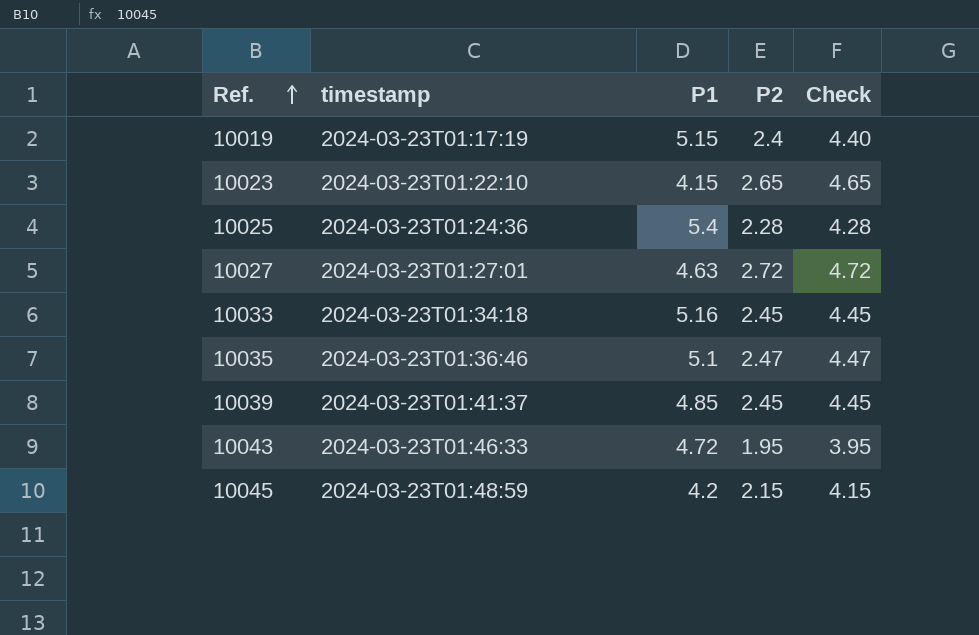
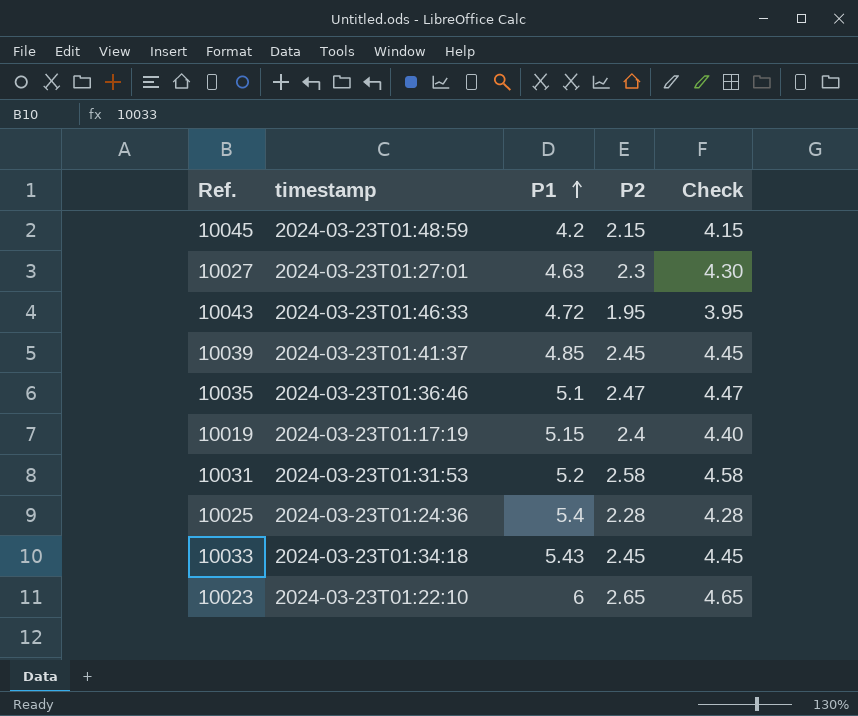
row order: Ref. ascending -> P1 ascending
10027 | P2: 2.72 -> 2.3
10027 | Check: 4.72 -> 4.30
row 10031: none -> 2024-03-23T01:31:53 | 5.2 | 2.58 | 4.58
10033 | P1: 5.16 -> 5.43
10023 | P1: 4.15 -> 6

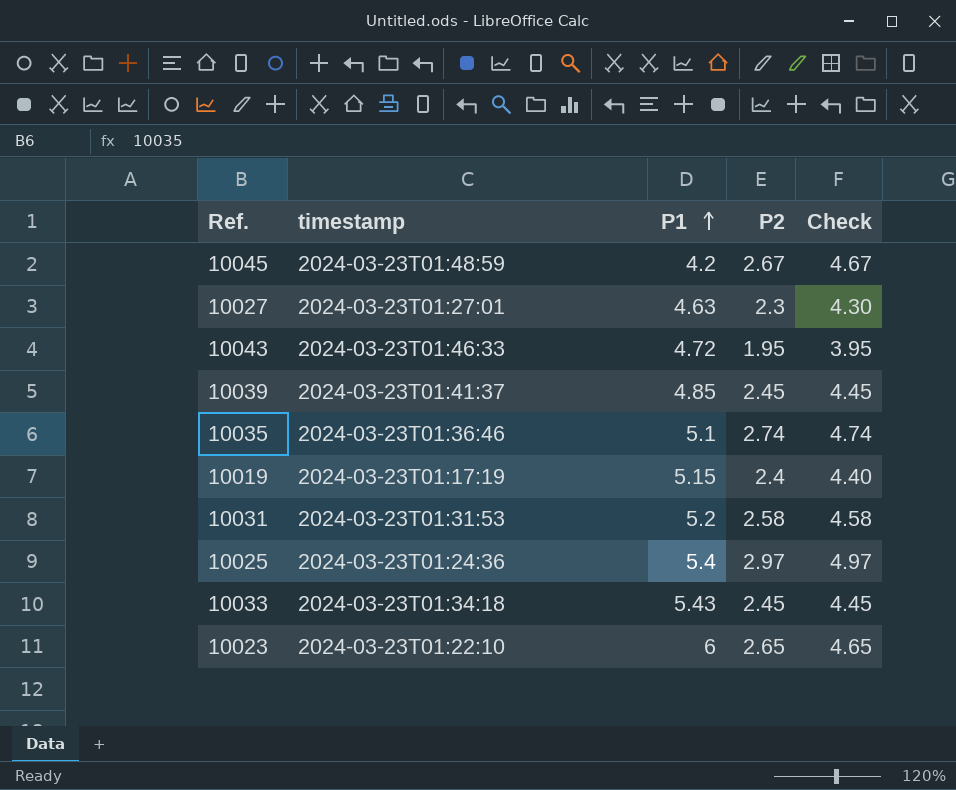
10045 | P2: 2.15 -> 2.67
10045 | Check: 4.15 -> 4.67
10035 | P2: 2.47 -> 2.74
10035 | Check: 4.47 -> 4.74
10025 | P2: 2.28 -> 2.97
10025 | Check: 4.28 -> 4.97

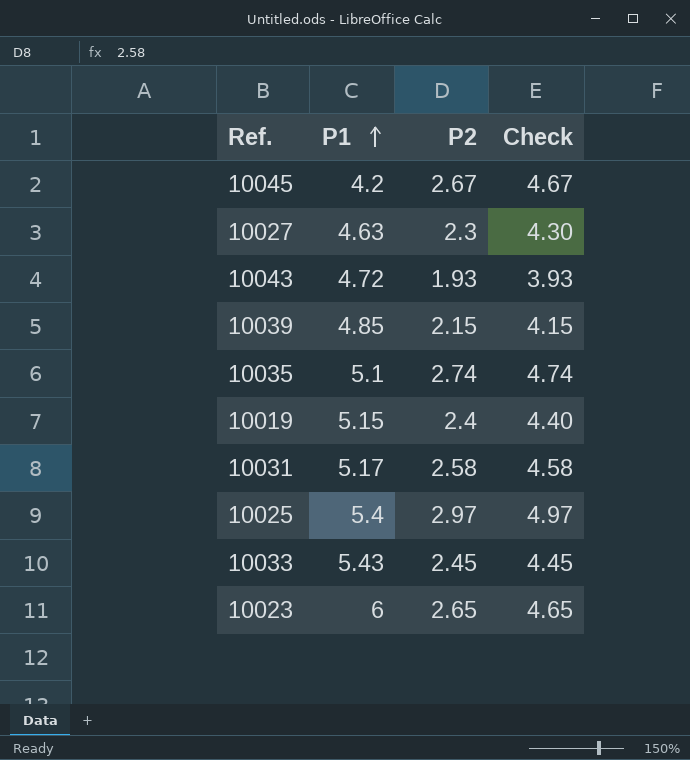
column timestamp | position: 2 -> none
10043 | P2: 1.95 -> 1.93
10043 | Check: 3.95 -> 3.93
10039 | P2: 2.45 -> 2.15
10039 | Check: 4.45 -> 4.15
10031 | P1: 5.2 -> 5.17

